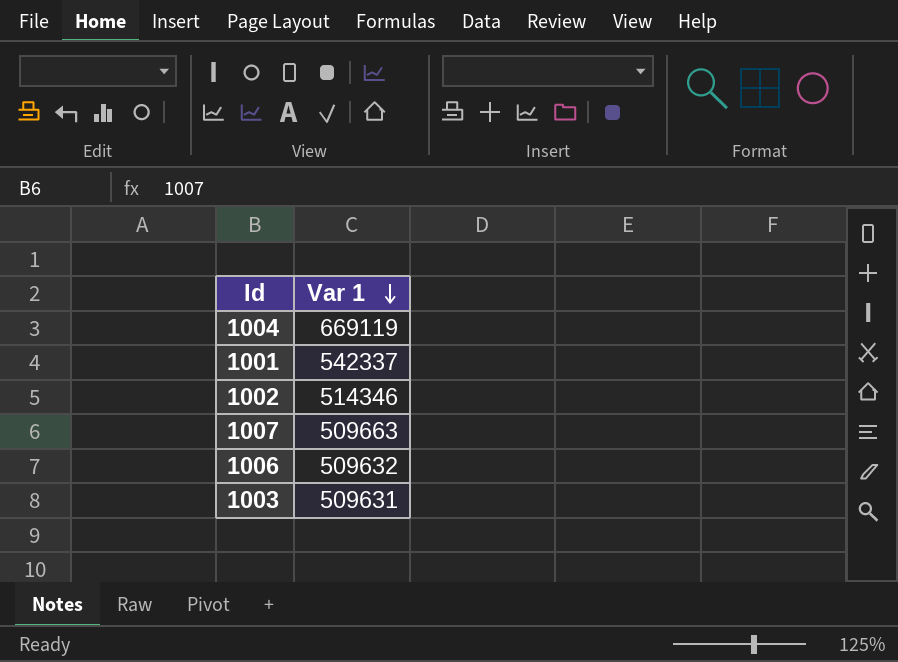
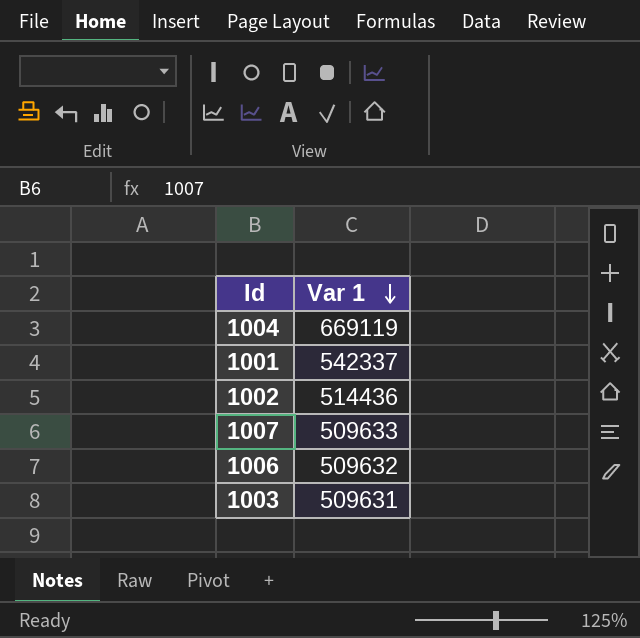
1002 | Var 1: 514346 -> 514436
1007 | Var 1: 509663 -> 509633

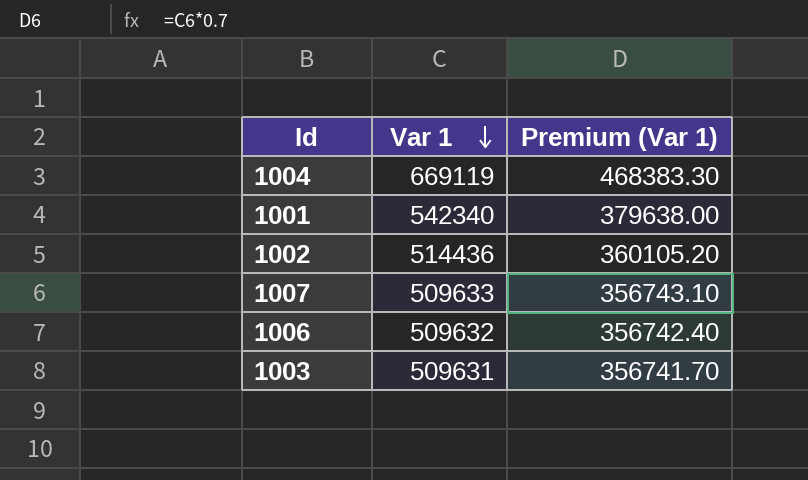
column Premium (Var 1) | formula: none -> [Var 1] * 0.7
1001 | Var 1: 542337 -> 542340

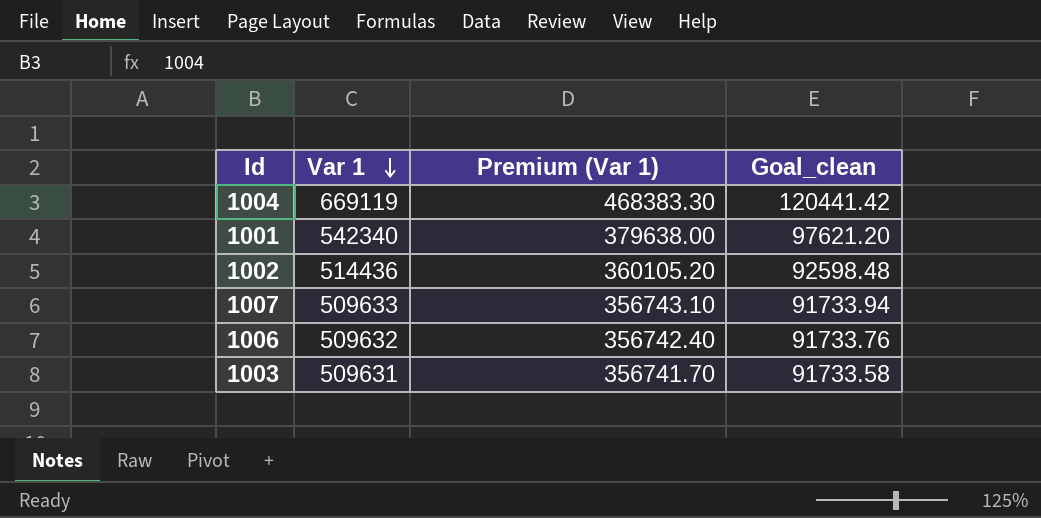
column Goal_clean | formula: none -> [Var 1] * 0.18

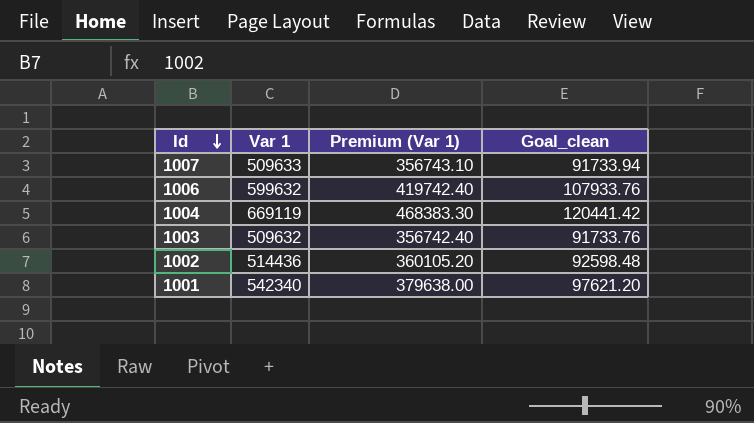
row order: Var 1 descending -> Id descending
1006 | Var 1: 509632 -> 599632
1006 | Premium (Var 1): 356742.40 -> 419742.40
1006 | Goal_clean: 91733.76 -> 107933.76
1003 | Var 1: 509631 -> 509632
1003 | Premium (Var 1): 356741.70 -> 356742.40
1003 | Goal_clean: 91733.58 -> 91733.76

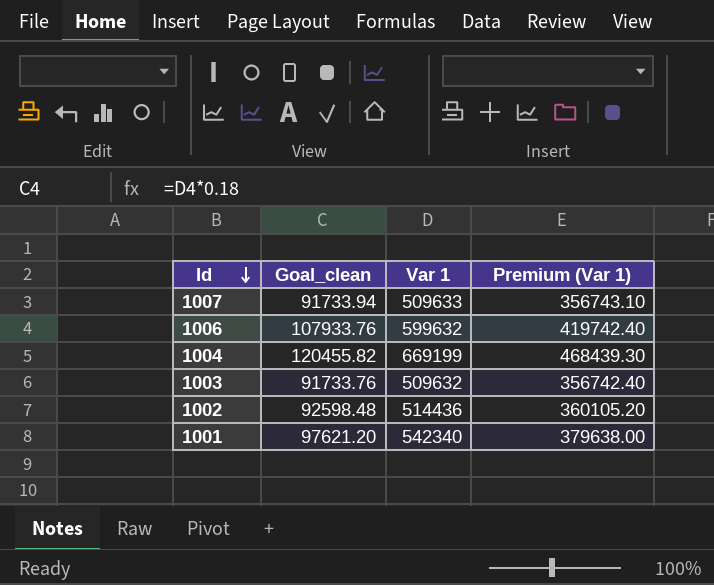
column Goal_clean | position: 4 -> 2
1004 | Goal_clean: 120441.42 -> 120455.82
1004 | Var 1: 669119 -> 669199
1004 | Premium (Var 1): 468383.30 -> 468439.30

